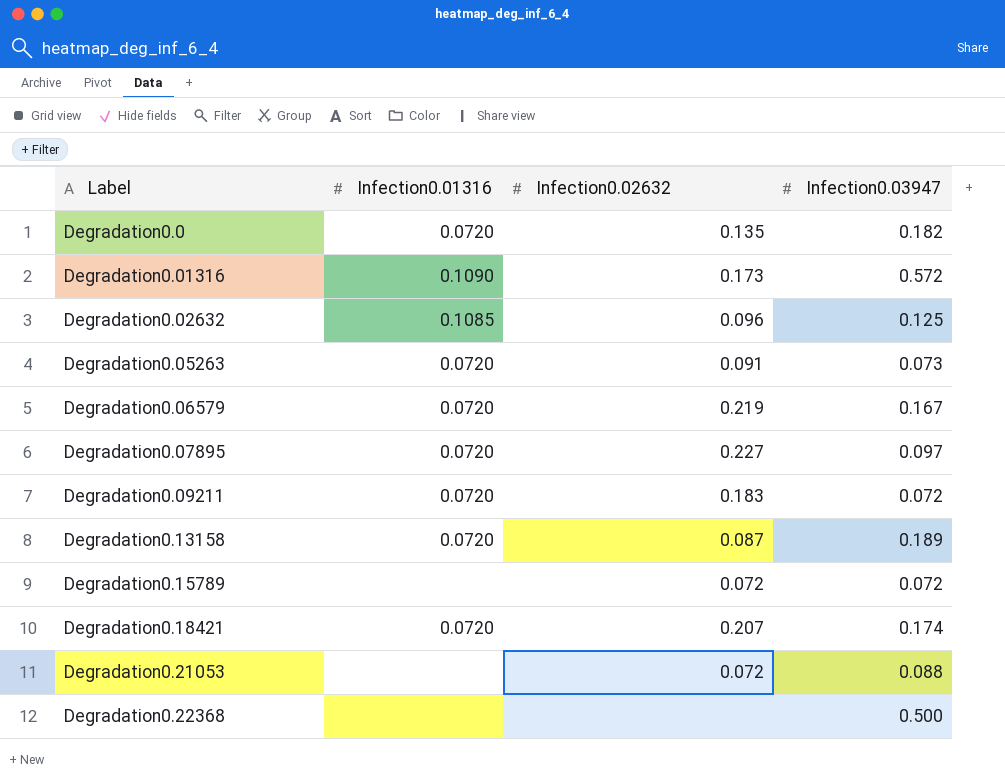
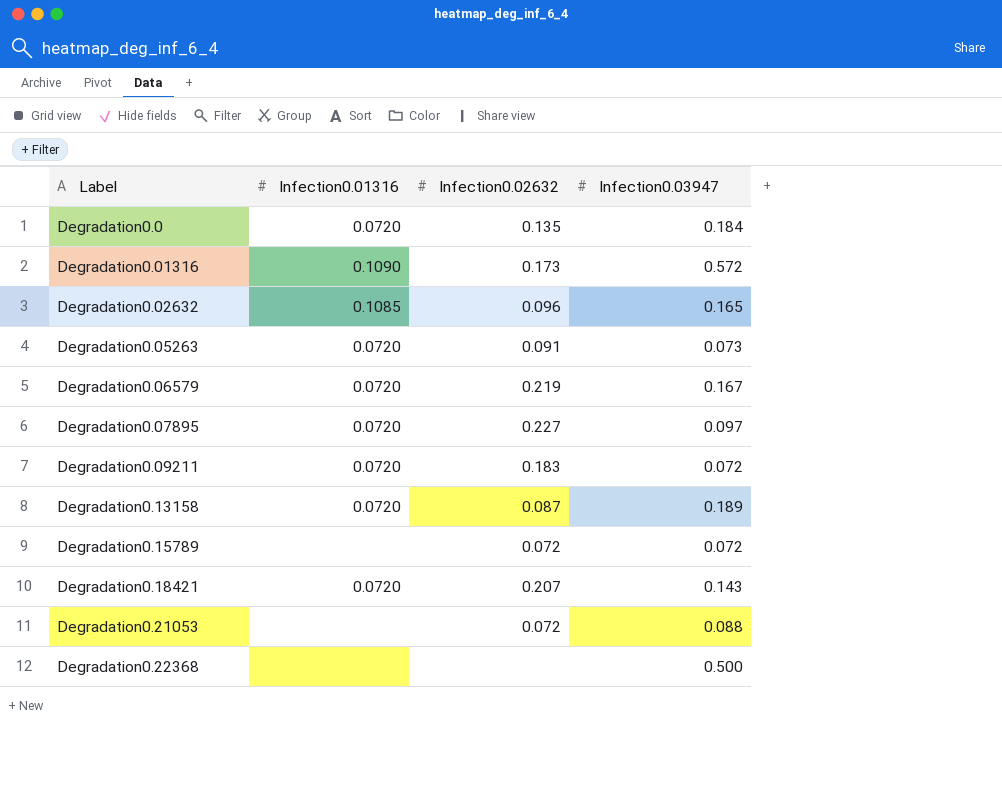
Degradation0.0 | Infection0.03947: 0.182 -> 0.184
Degradation0.02632 | Infection0.03947: 0.125 -> 0.165
Degradation0.18421 | Infection0.03947: 0.174 -> 0.143

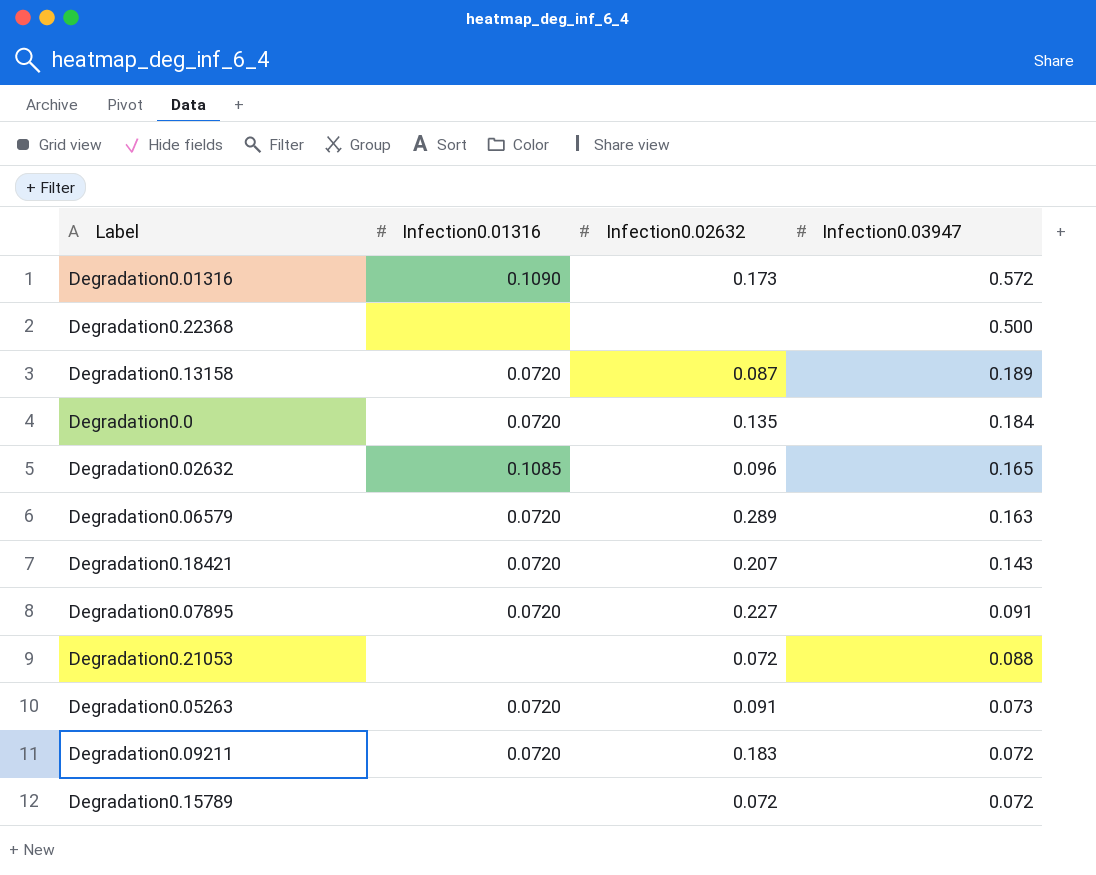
row order: Label ascending -> Infection0.03947 descending
Degradation0.06579 | Infection0.02632: 0.219 -> 0.289
Degradation0.06579 | Infection0.03947: 0.167 -> 0.163
Degradation0.07895 | Infection0.03947: 0.097 -> 0.091

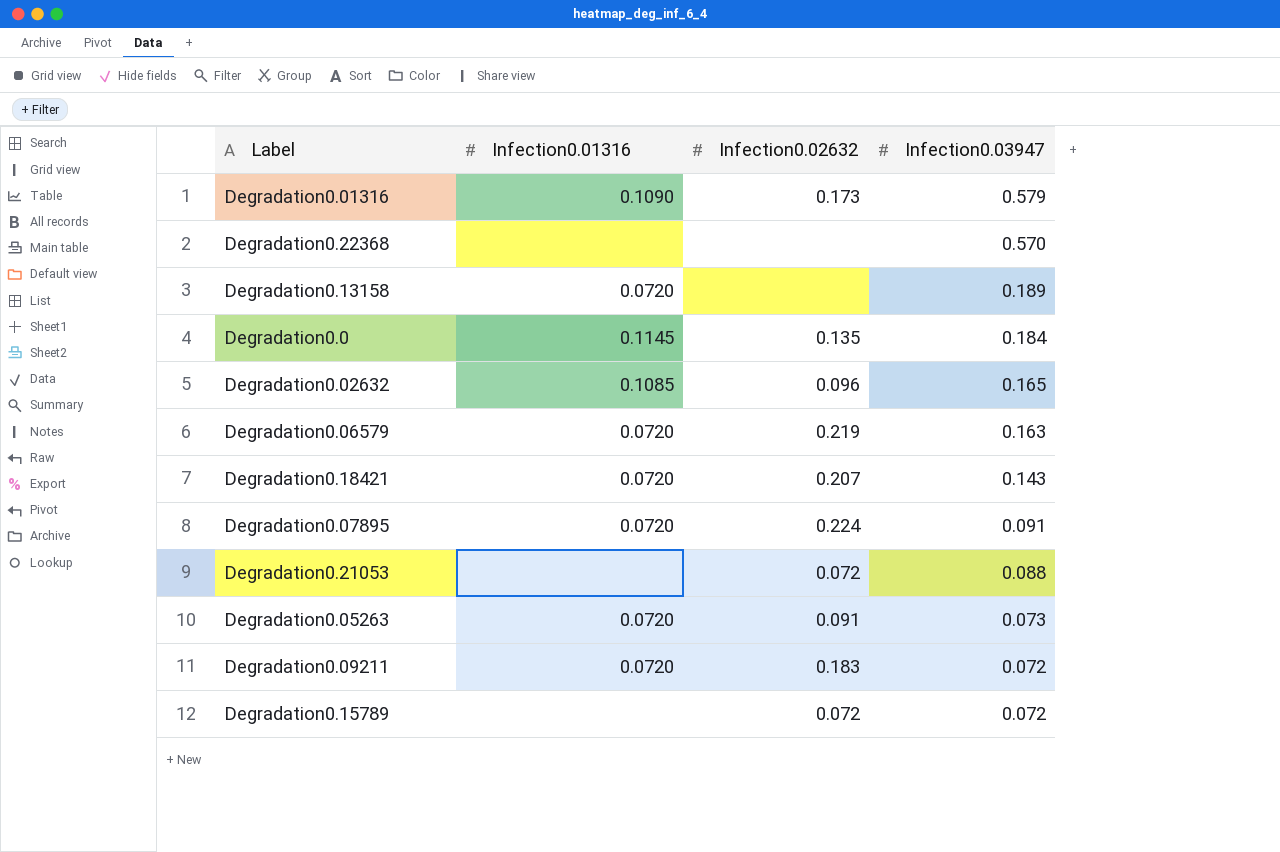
Degradation0.01316 | Infection0.03947: 0.572 -> 0.579
Degradation0.22368 | Infection0.03947: 0.500 -> 0.570
Degradation0.13158 | Infection0.02632: 0.087 -> none
Degradation0.0 | Infection0.01316: 0.0720 -> 0.1145
Degradation0.06579 | Infection0.02632: 0.289 -> 0.219
Degradation0.07895 | Infection0.02632: 0.227 -> 0.224

